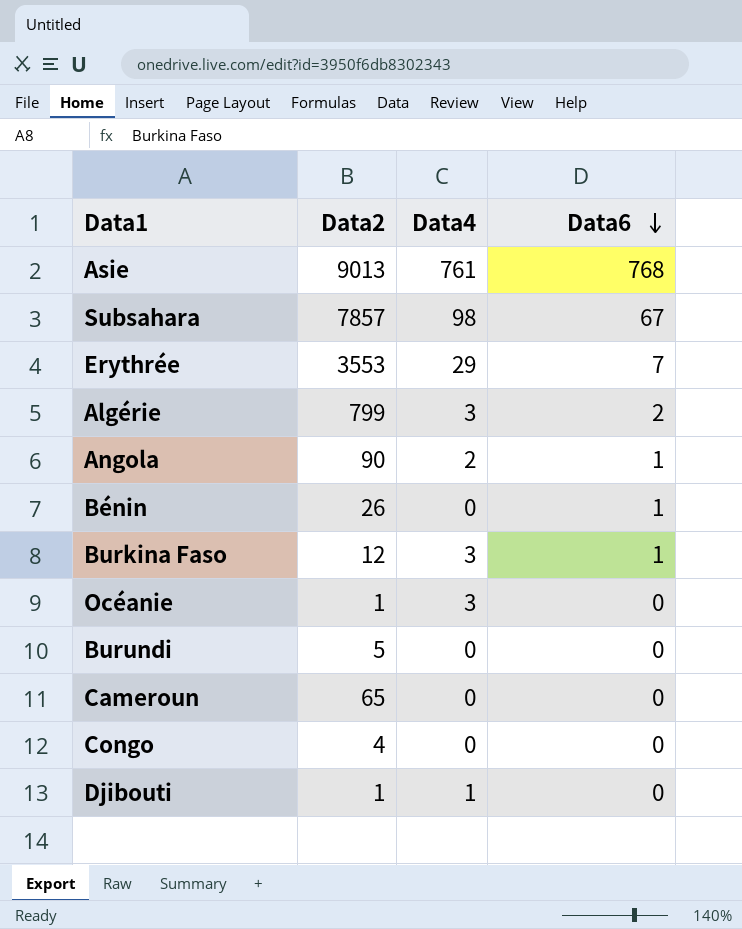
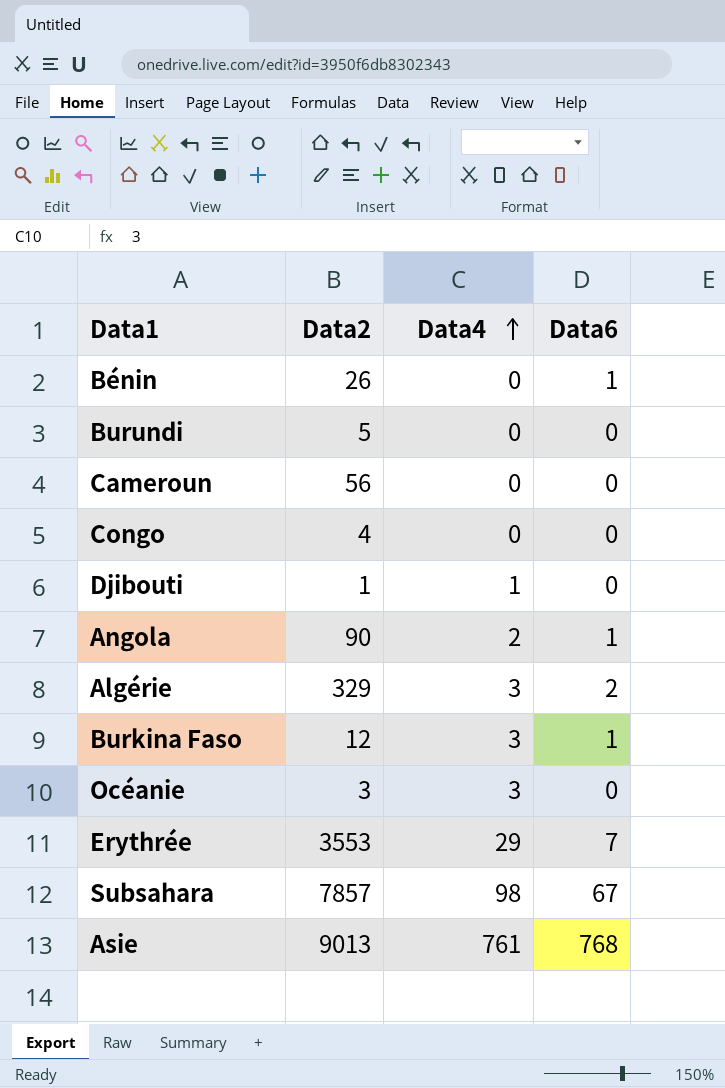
row order: Data6 descending -> Data4 ascending
Cameroun | Data2: 65 -> 56
Algérie | Data2: 799 -> 329
Océanie | Data2: 1 -> 3

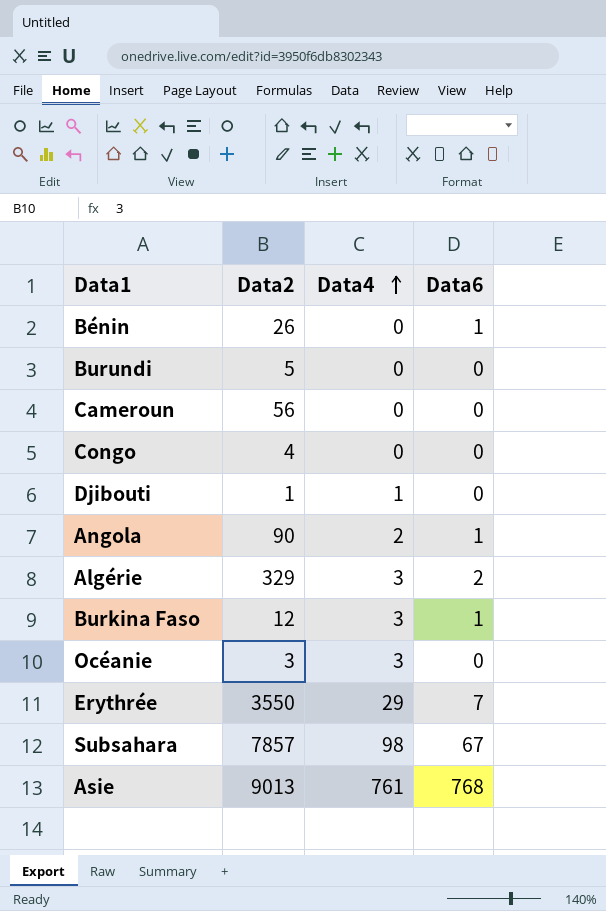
Erythrée | Data2: 3553 -> 3550

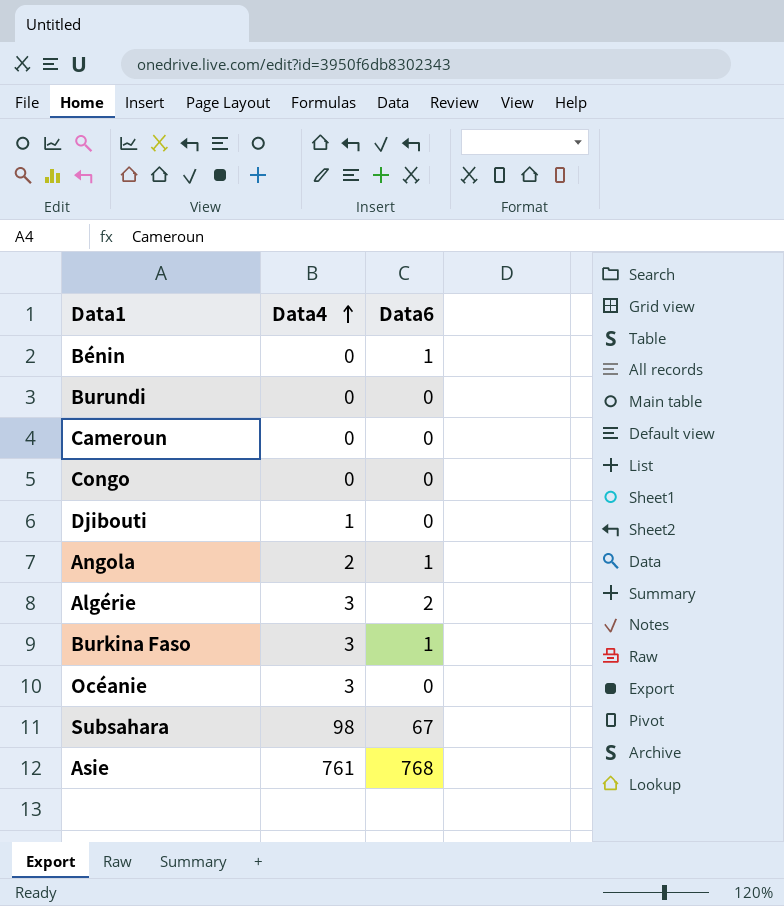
column Data2 | position: 2 -> none
row Erythrée: 3550 | 29 | 7 -> none

